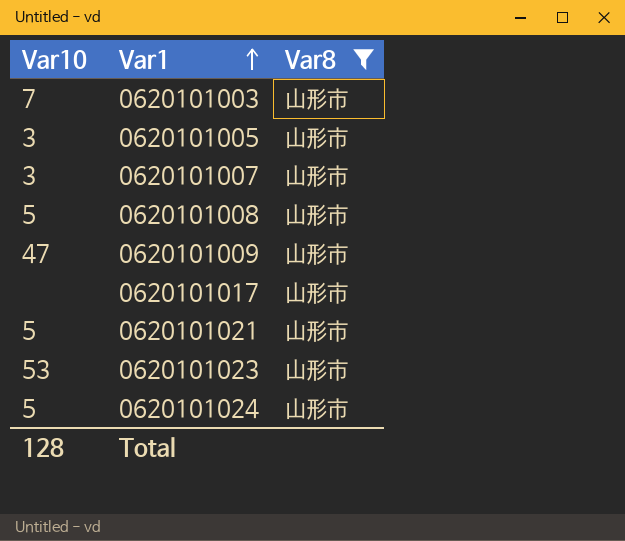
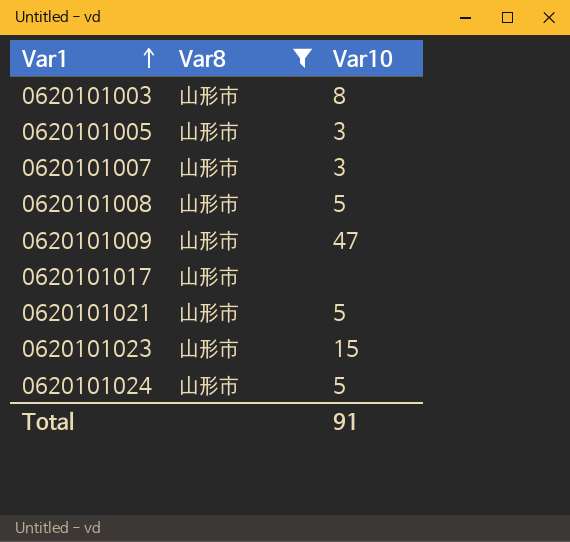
column Var10 | position: 1 -> 3
0620101003 | Var10: 7 -> 8
0620101023 | Var10: 53 -> 15
Total | Var10: 128 -> 91

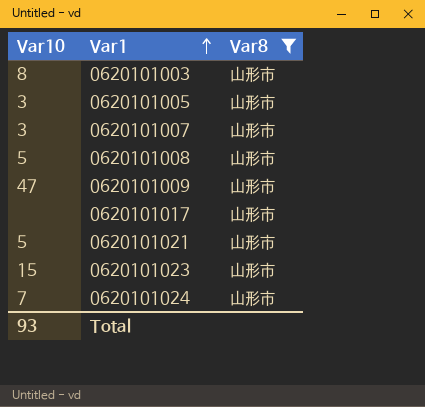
column Var10 | position: 3 -> 1
0620101024 | Var10: 5 -> 7
Total | Var10: 91 -> 93

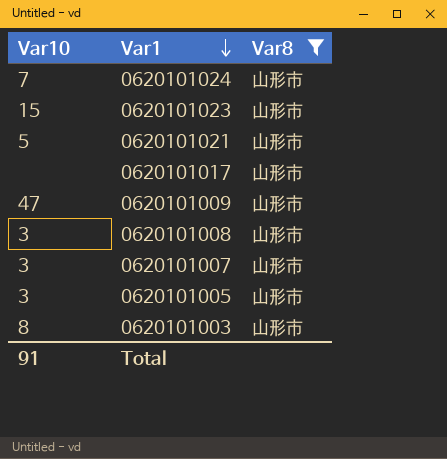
row order: Var1 ascending -> Var1 descending
0620101008 | Var10: 5 -> 3
Total | Var10: 93 -> 91

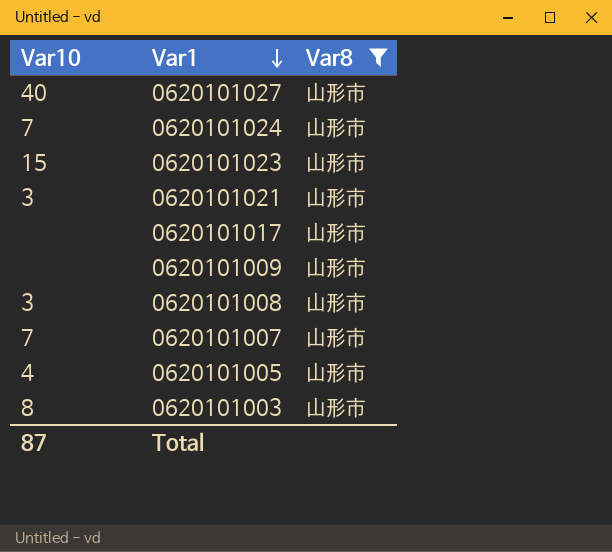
row 0620101027: none -> 40 | 山形市
0620101021 | Var10: 5 -> 3
0620101009 | Var10: 47 -> none
0620101007 | Var10: 3 -> 7
0620101005 | Var10: 3 -> 4
Total | Var10: 91 -> 87

